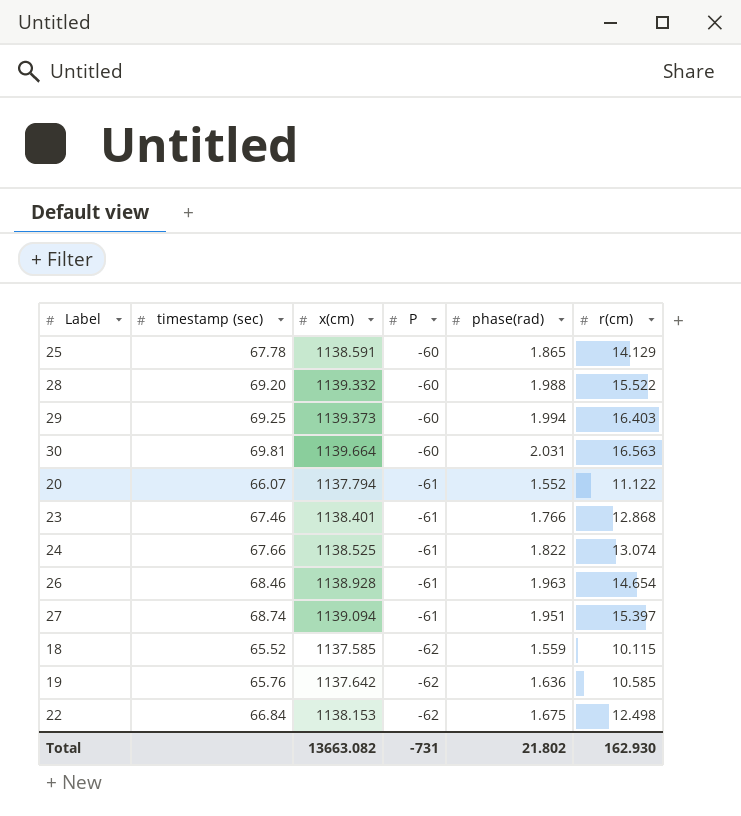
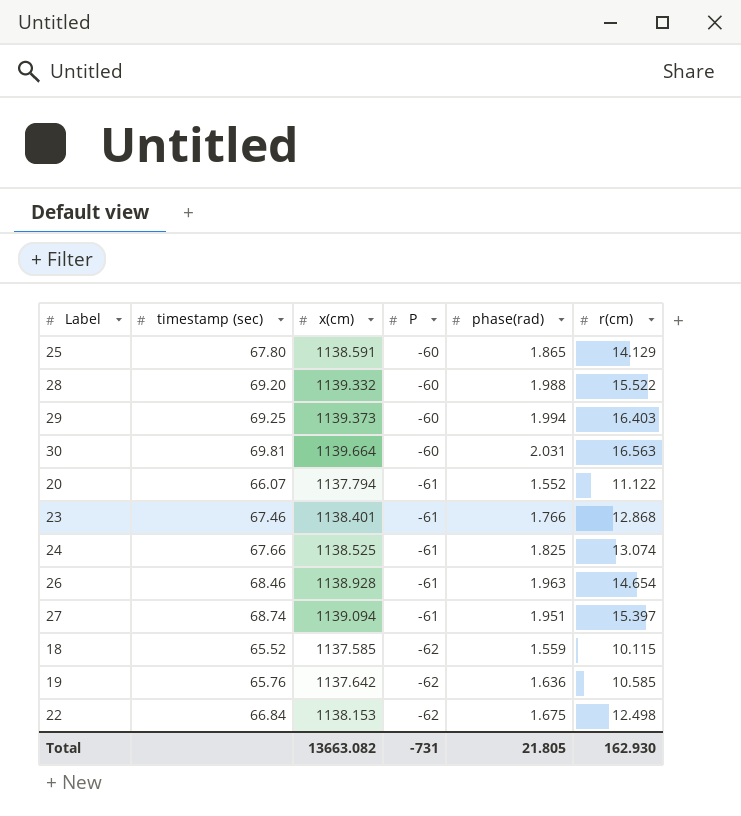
25 | timestamp (sec): 67.78 -> 67.80
24 | phase(rad): 1.822 -> 1.825
Total | phase(rad): 21.802 -> 21.805

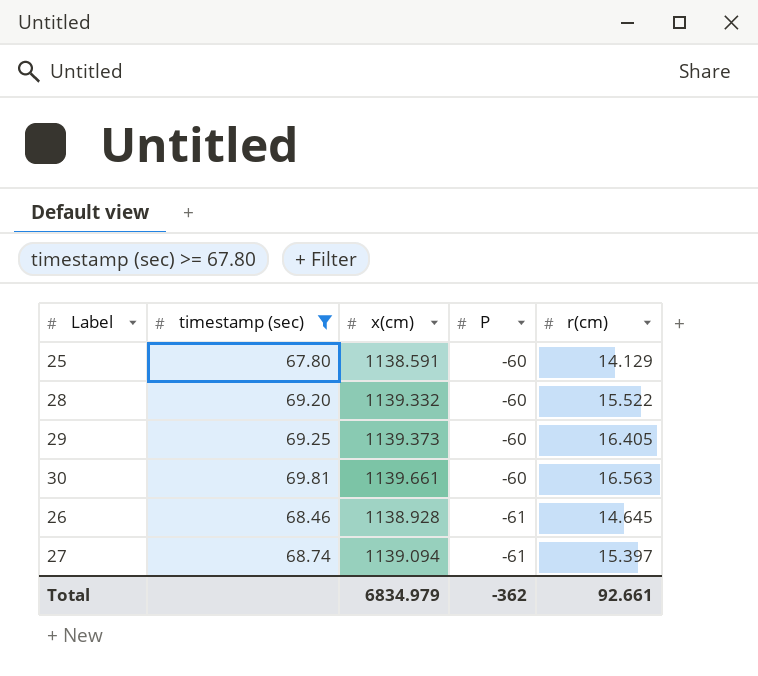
filter: none -> timestamp (sec) >= 67.80
column phase(rad) | position: 5 -> none
29 | r(cm): 16.403 -> 16.405
30 | x(cm): 1139.664 -> 1139.661
26 | r(cm): 14.654 -> 14.645
Total | x(cm): 13663.082 -> 6834.979
Total | P: -731 -> -362
Total | r(cm): 162.930 -> 92.661

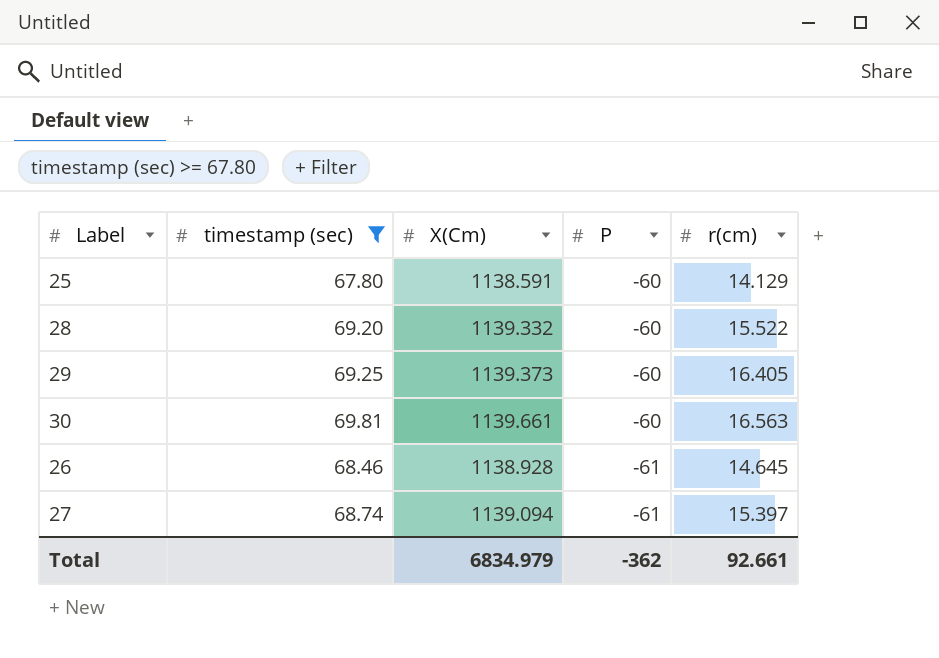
column name: x(cm) -> X(Cm)

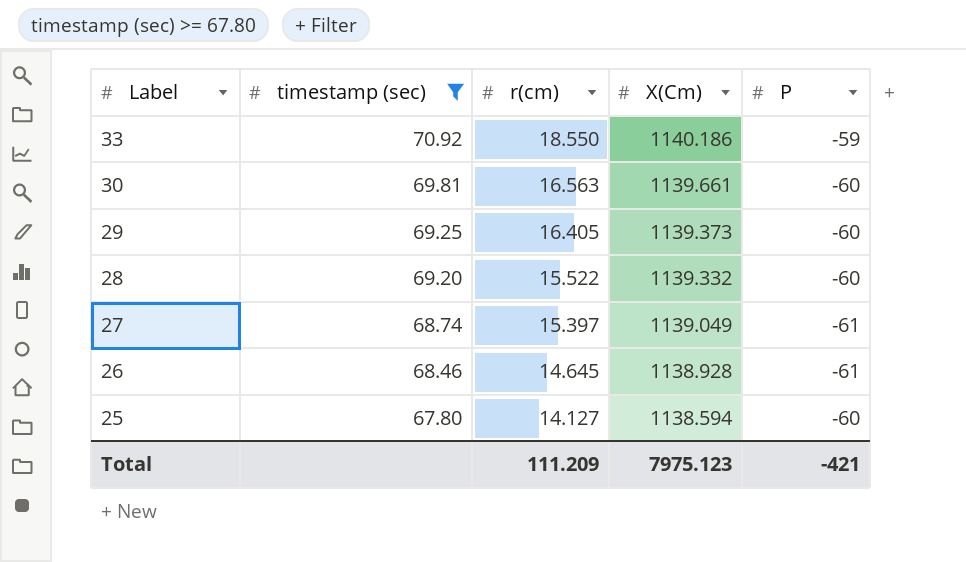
row order: P descending -> Label descending
column r(cm) | position: 5 -> 3
row 33: none -> 70.92 | 18.550 | 1140.186 | -59
27 | X(Cm): 1139.094 -> 1139.049
25 | r(cm): 14.129 -> 14.127
25 | X(Cm): 1138.591 -> 1138.594
Total | r(cm): 92.661 -> 111.209
Total | X(Cm): 6834.979 -> 7975.123
Total | P: -362 -> -421

